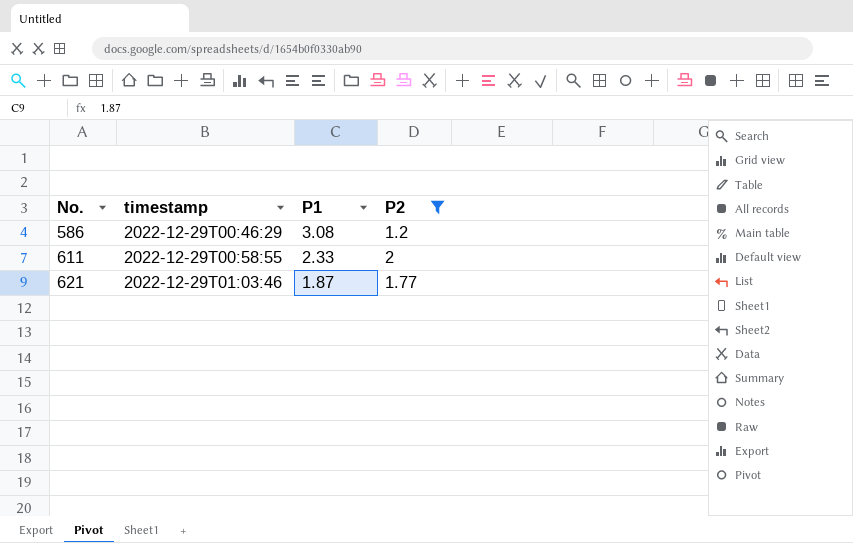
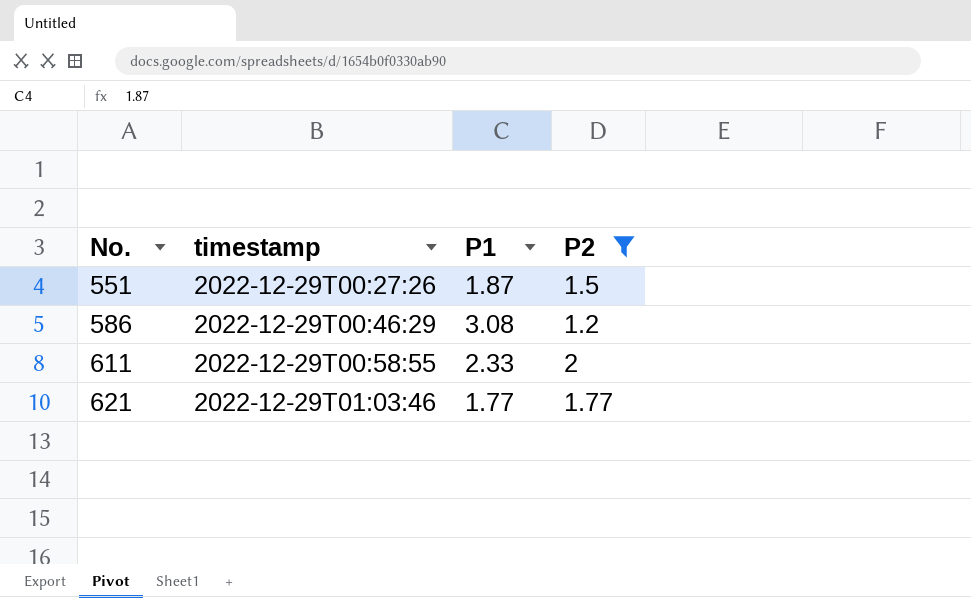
row 551: none -> 2022-12-29T00:27:26 | 1.87 | 1.5
621 | P1: 1.87 -> 1.77

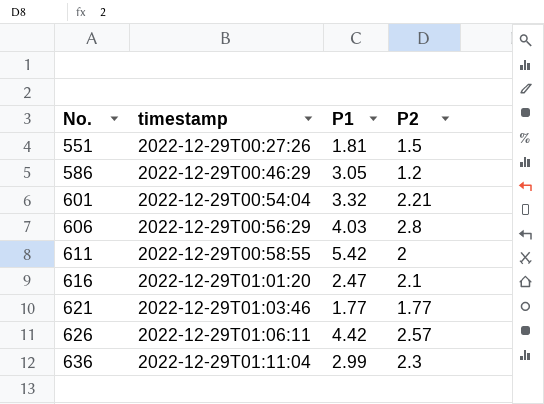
filter: P2 <= 2 -> none
551 | P1: 1.87 -> 1.81
586 | P1: 3.08 -> 3.05
611 | P1: 2.33 -> 5.42

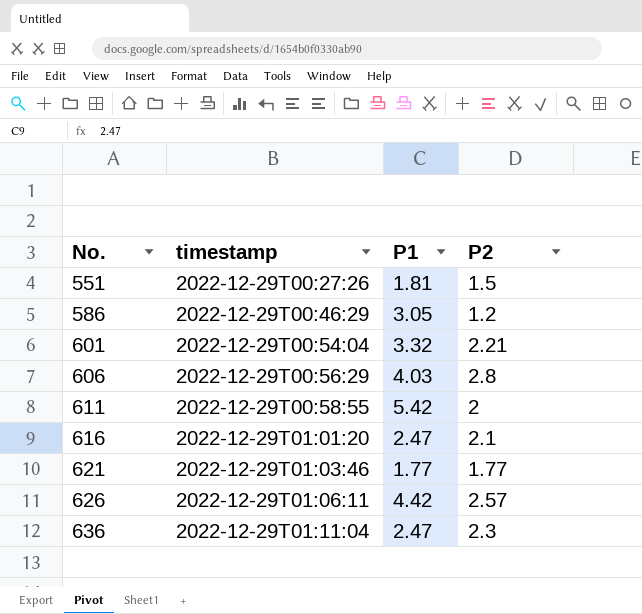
636 | P1: 2.99 -> 2.47

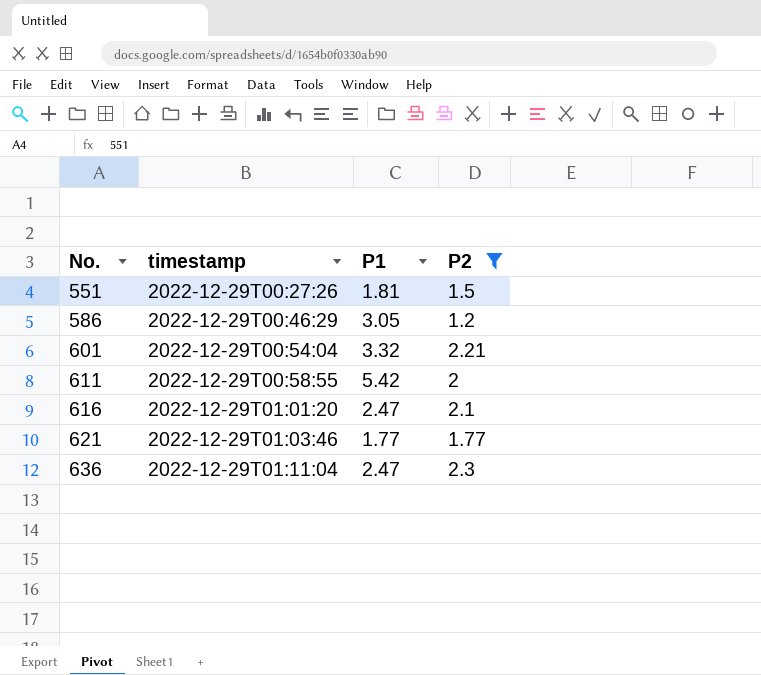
filter: none -> P2 <= 2.3

